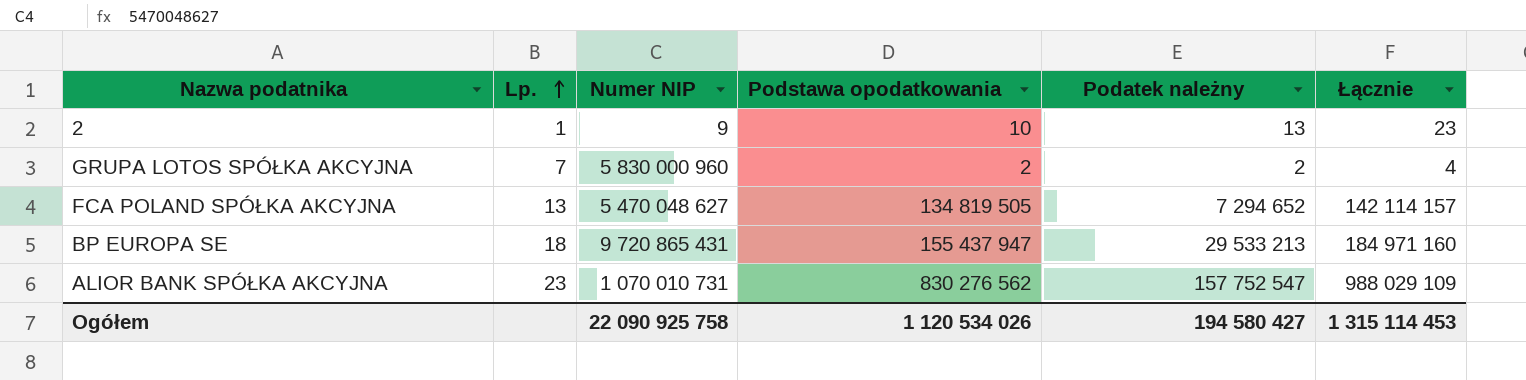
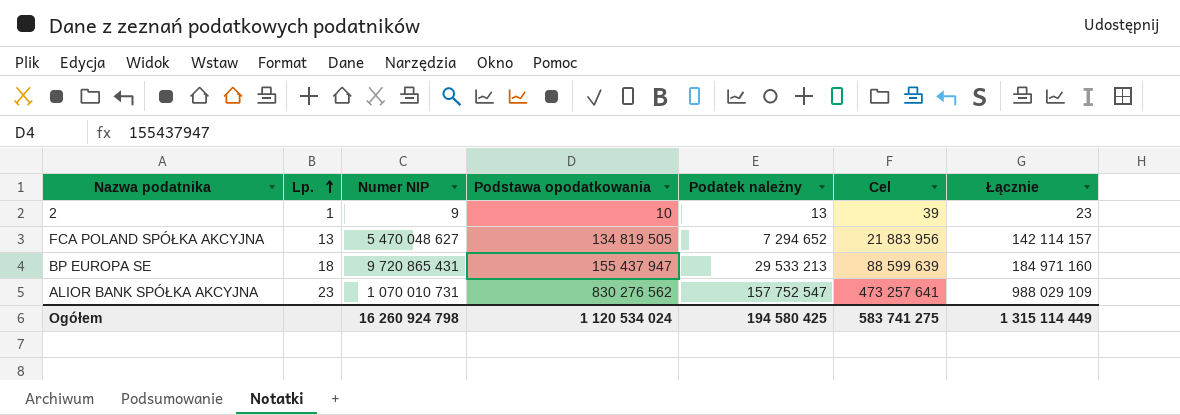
column Cel | formula: none -> [Podatek należny] * 3
row GRUPA LOTOS SPÓŁKA AKCYJNA: 7 | 5 830 000 960 | 2 | 2 | 4 -> none
Ogółem | Numer NIP: 22 090 925 758 -> 16 260 924 798
Ogółem | Podstawa opodatkowania: 1 120 534 026 -> 1 120 534 024
Ogółem | Podatek należny: 194 580 427 -> 194 580 425
Ogółem | Łącznie: 1 315 114 453 -> 1 315 114 449

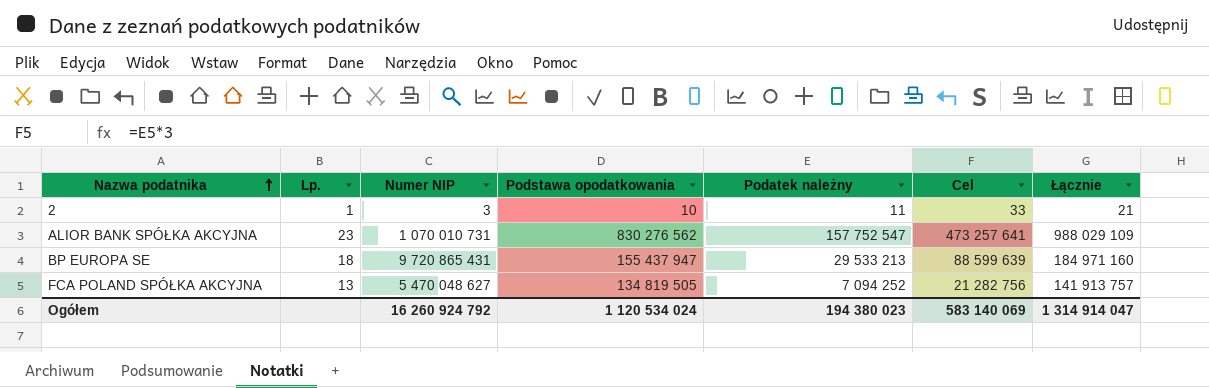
row order: Lp. ascending -> Nazwa podatnika ascending
2 | Numer NIP: 9 -> 3
2 | Podatek należny: 13 -> 11
2 | Cel: 39 -> 33
2 | Łącznie: 23 -> 21
FCA POLAND SPÓŁKA AKCYJNA | Podatek należny: 7 294 652 -> 7 094 252
FCA POLAND SPÓŁKA AKCYJNA | Cel: 21 883 956 -> 21 282 756
FCA POLAND SPÓŁKA AKCYJNA | Łącznie: 142 114 157 -> 141 913 757
Ogółem | Numer NIP: 16 260 924 798 -> 16 260 924 792
Ogółem | Podatek należny: 194 580 425 -> 194 380 023
Ogółem | Cel: 583 741 275 -> 583 140 069
Ogółem | Łącznie: 1 315 114 449 -> 1 314 914 047

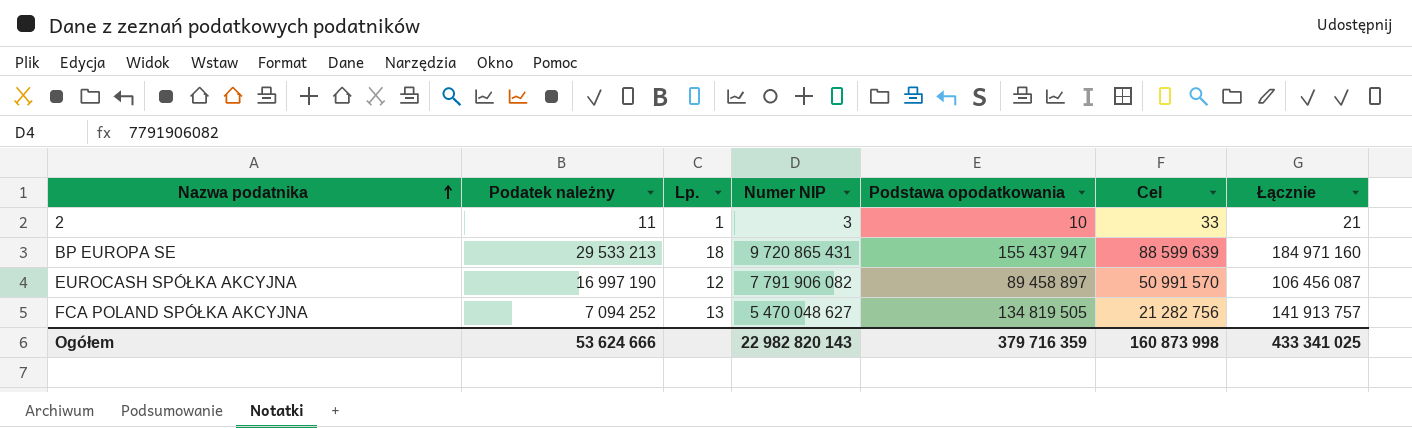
column Podatek należny | position: 5 -> 2
row ALIOR BANK SPÓŁKA AKCYJNA: 23 | 1 070 010 731 | 830 276 562 | 157 752 547 | 473 257 641 | 988 029 109 -> none
row EUROCASH SPÓŁKA AKCYJNA: none -> 16 997 190 | 12 | 7 791 906 082 | 89 458 897 | 50 991 570 | 106 456 087
Ogółem | Podatek należny: 194 380 023 -> 53 624 666
Ogółem | Numer NIP: 16 260 924 792 -> 22 982 820 143
Ogółem | Podstawa opodatkowania: 1 120 534 024 -> 379 716 359
Ogółem | Cel: 583 140 069 -> 160 873 998
Ogółem | Łącznie: 1 314 914 047 -> 433 341 025

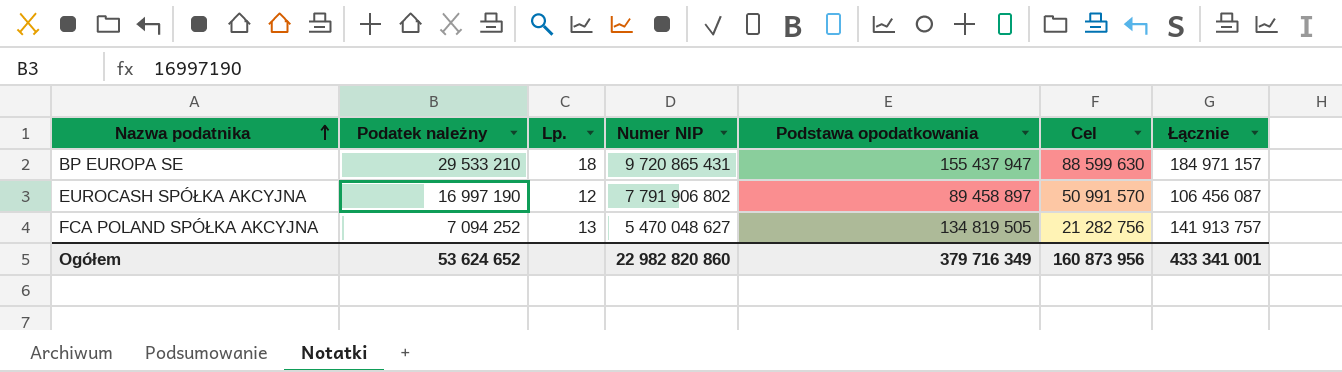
row 2: 11 | 1 | 3 | 10 | 33 | 21 -> none
BP EUROPA SE | Podatek należny: 29 533 213 -> 29 533 210
BP EUROPA SE | Cel: 88 599 639 -> 88 599 630
BP EUROPA SE | Łącznie: 184 971 160 -> 184 971 157
EUROCASH SPÓŁKA AKCYJNA | Numer NIP: 7 791 906 082 -> 7 791 906 802
Ogółem | Podatek należny: 53 624 666 -> 53 624 652
Ogółem | Numer NIP: 22 982 820 143 -> 22 982 820 860
Ogółem | Podstawa opodatkowania: 379 716 359 -> 379 716 349
Ogółem | Cel: 160 873 998 -> 160 873 956
Ogółem | Łącznie: 433 341 025 -> 433 341 001

